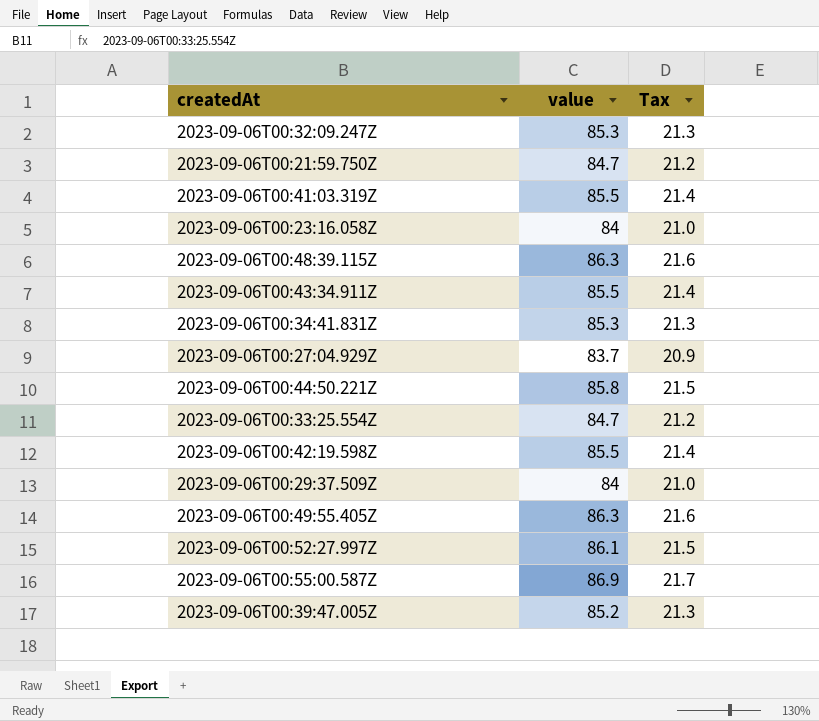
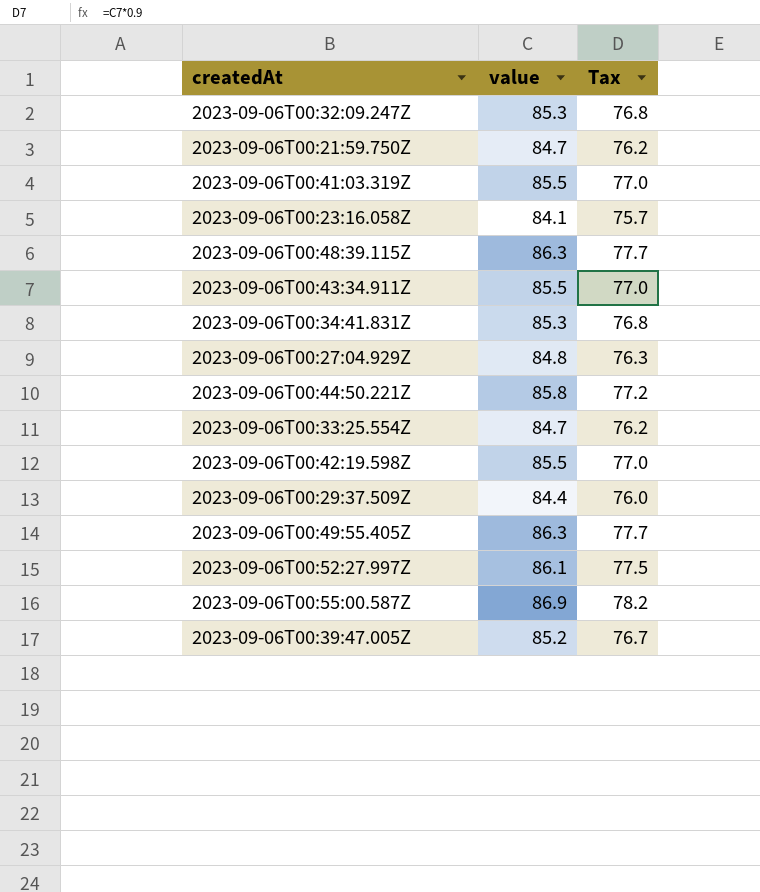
column Tax | formula: [value] * 0.25 -> [value] * 0.9
2023-09-06T00:23:16.058Z | value: 84 -> 84.1
2023-09-06T00:27:04.929Z | value: 83.7 -> 84.8
2023-09-06T00:29:37.509Z | value: 84 -> 84.4

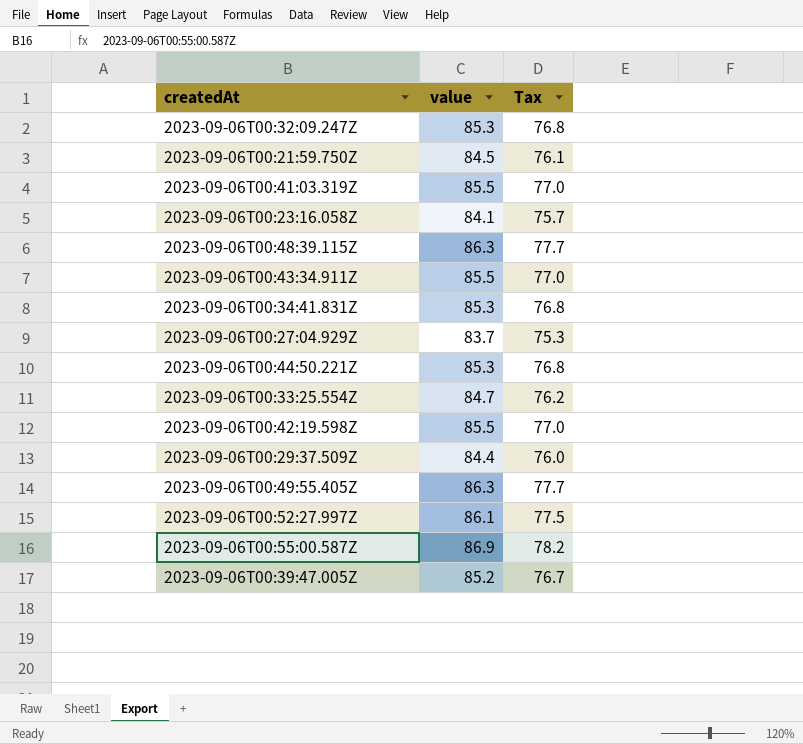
2023-09-06T00:21:59.750Z | value: 84.7 -> 84.5
2023-09-06T00:21:59.750Z | Tax: 76.2 -> 76.1
2023-09-06T00:27:04.929Z | value: 84.8 -> 83.7
2023-09-06T00:27:04.929Z | Tax: 76.3 -> 75.3
2023-09-06T00:44:50.221Z | value: 85.8 -> 85.3
2023-09-06T00:44:50.221Z | Tax: 77.2 -> 76.8

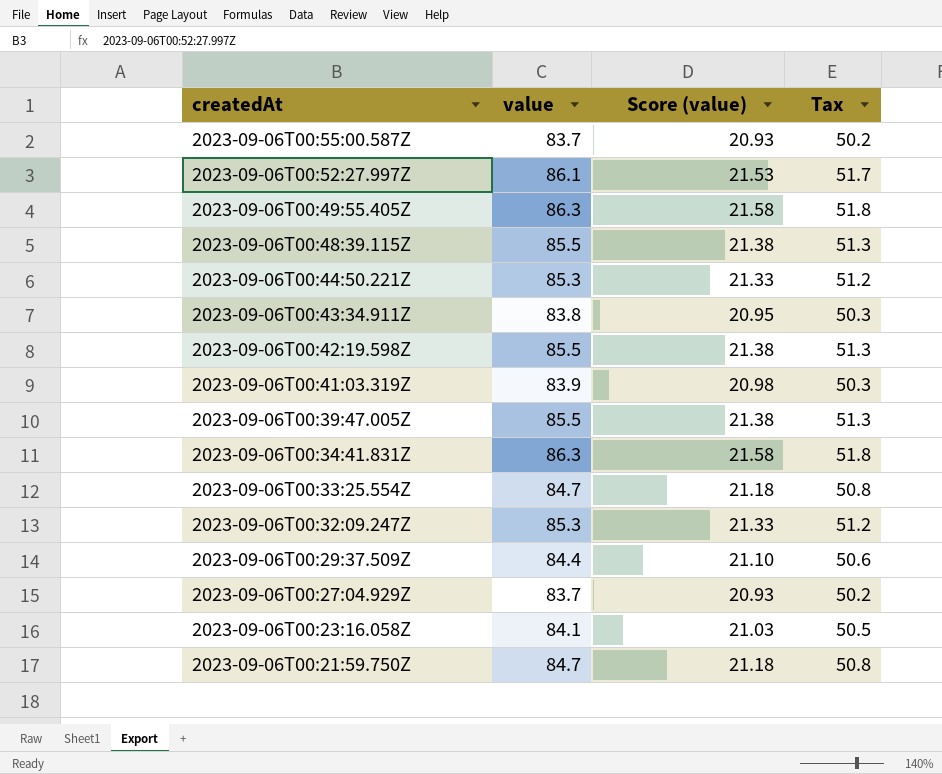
row order: none -> createdAt descending
column Score (value) | formula: none -> [value] * 0.25
column Tax | formula: [value] * 0.9 -> [value] * 0.6
2023-09-06T00:55:00.587Z | value: 86.9 -> 83.7
2023-09-06T00:48:39.115Z | value: 86.3 -> 85.5
2023-09-06T00:43:34.911Z | value: 85.5 -> 83.8
2023-09-06T00:41:03.319Z | value: 85.5 -> 83.9
2023-09-06T00:39:47.005Z | value: 85.2 -> 85.5
2023-09-06T00:34:41.831Z | value: 85.3 -> 86.3
2023-09-06T00:21:59.750Z | value: 84.5 -> 84.7

